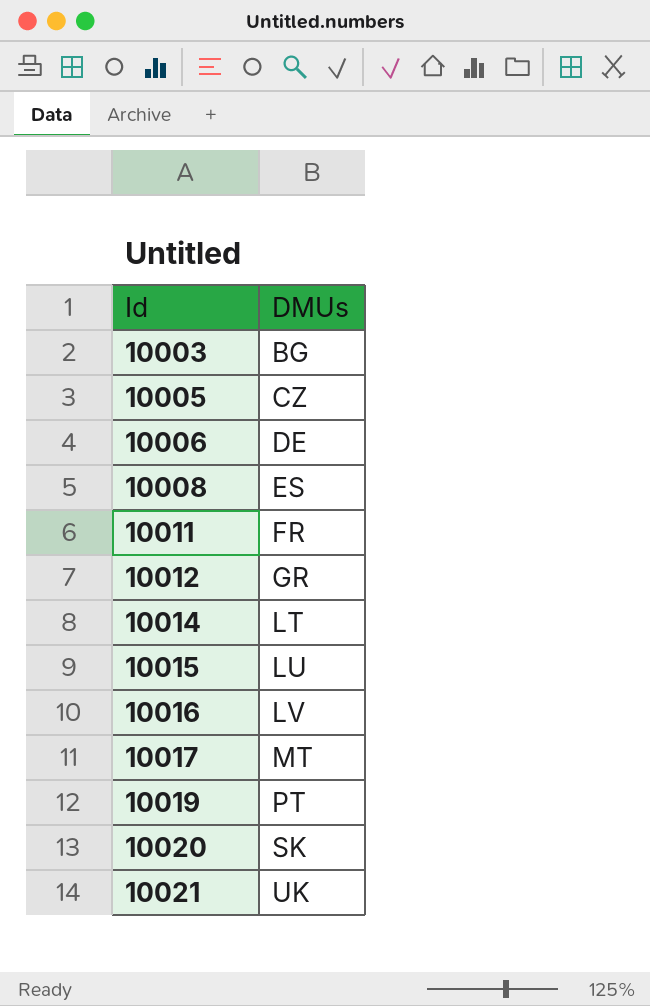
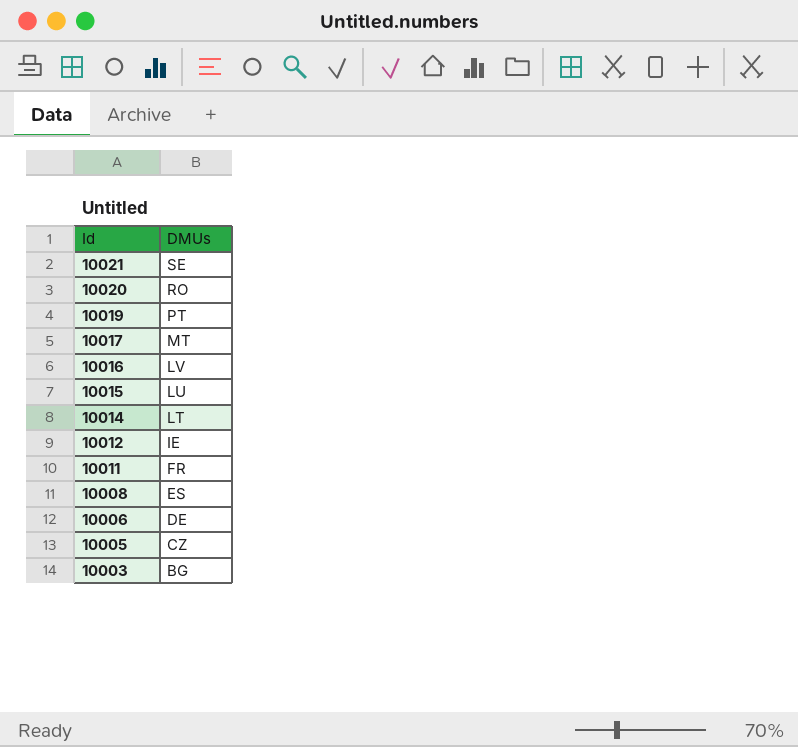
row order: Id ascending -> Id descending
10021 | DMUs: UK -> SE
10020 | DMUs: SK -> RO
10012 | DMUs: GR -> IE

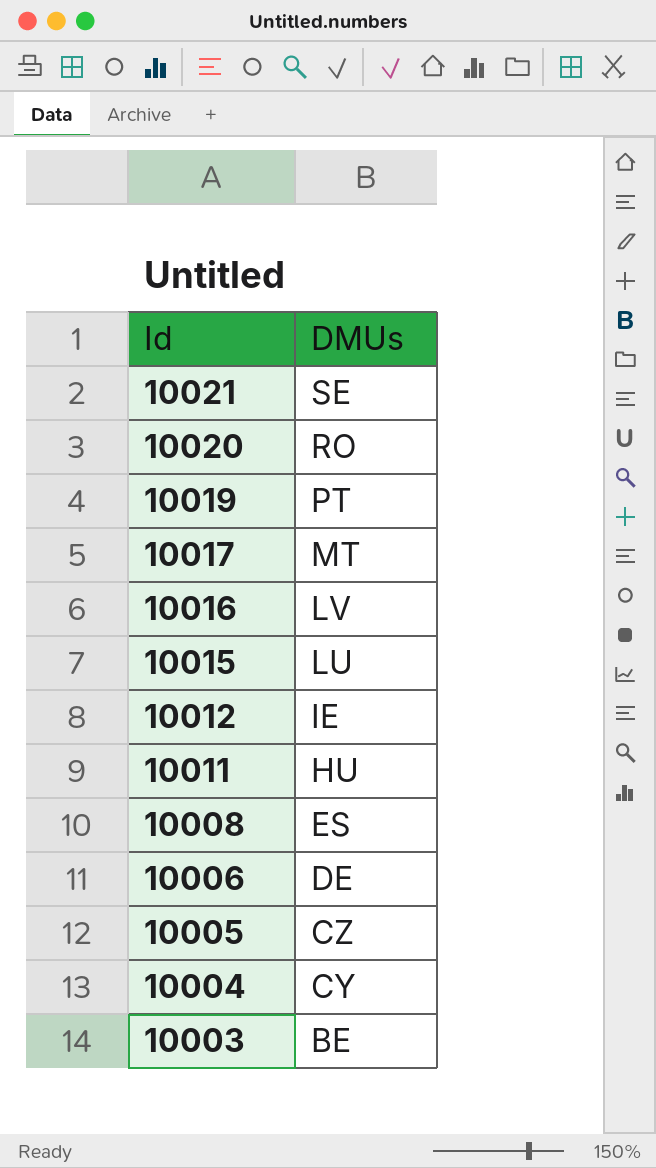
row 10014: LT -> none
10011 | DMUs: FR -> HU
row 10004: none -> CY
10003 | DMUs: BG -> BE

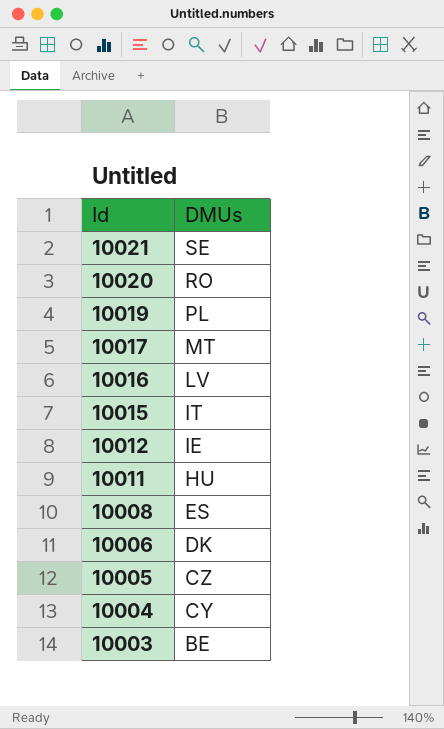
10019 | DMUs: PT -> PL
10015 | DMUs: LU -> IT
10006 | DMUs: DE -> DK

